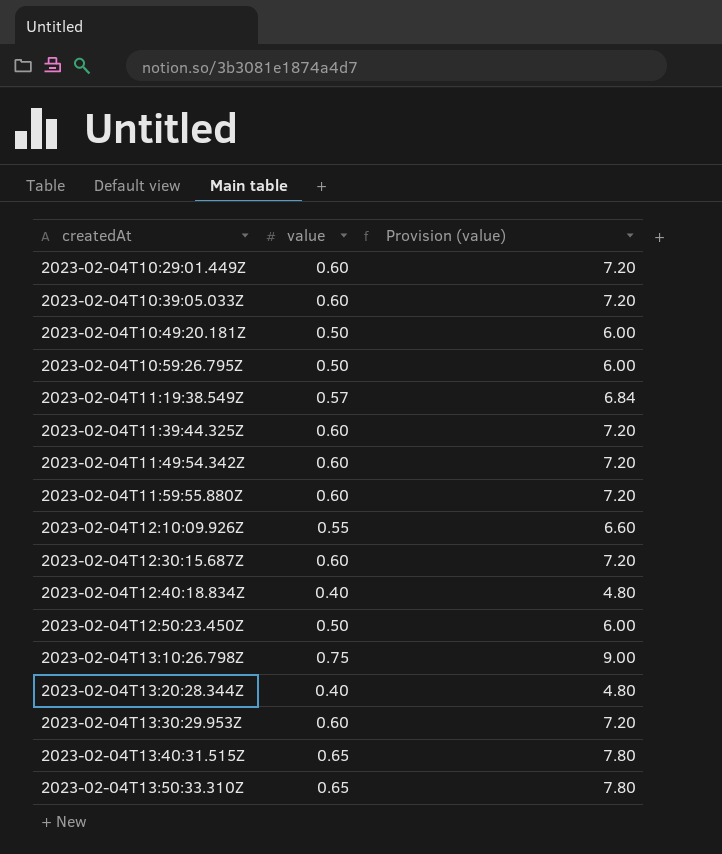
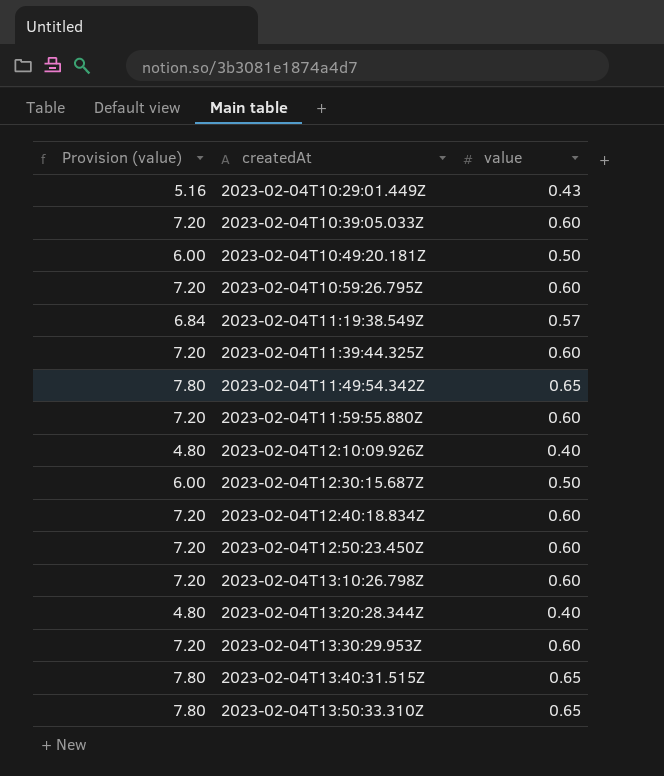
column Provision (value) | position: 3 -> 1
2023-02-04T10:29:01.449Z | Provision (value): 7.20 -> 5.16
2023-02-04T10:29:01.449Z | value: 0.60 -> 0.43
2023-02-04T10:59:26.795Z | Provision (value): 6.00 -> 7.20
2023-02-04T10:59:26.795Z | value: 0.50 -> 0.60
2023-02-04T11:49:54.342Z | Provision (value): 7.20 -> 7.80
2023-02-04T11:49:54.342Z | value: 0.60 -> 0.65
2023-02-04T12:10:09.926Z | Provision (value): 6.60 -> 4.80
2023-02-04T12:10:09.926Z | value: 0.55 -> 0.40
2023-02-04T12:30:15.687Z | Provision (value): 7.20 -> 6.00
2023-02-04T12:30:15.687Z | value: 0.60 -> 0.50
2023-02-04T12:40:18.834Z | Provision (value): 4.80 -> 7.20
2023-02-04T12:40:18.834Z | value: 0.40 -> 0.60
2023-02-04T12:50:23.450Z | Provision (value): 6.00 -> 7.20
2023-02-04T12:50:23.450Z | value: 0.50 -> 0.60
2023-02-04T13:10:26.798Z | Provision (value): 9.00 -> 7.20
2023-02-04T13:10:26.798Z | value: 0.75 -> 0.60

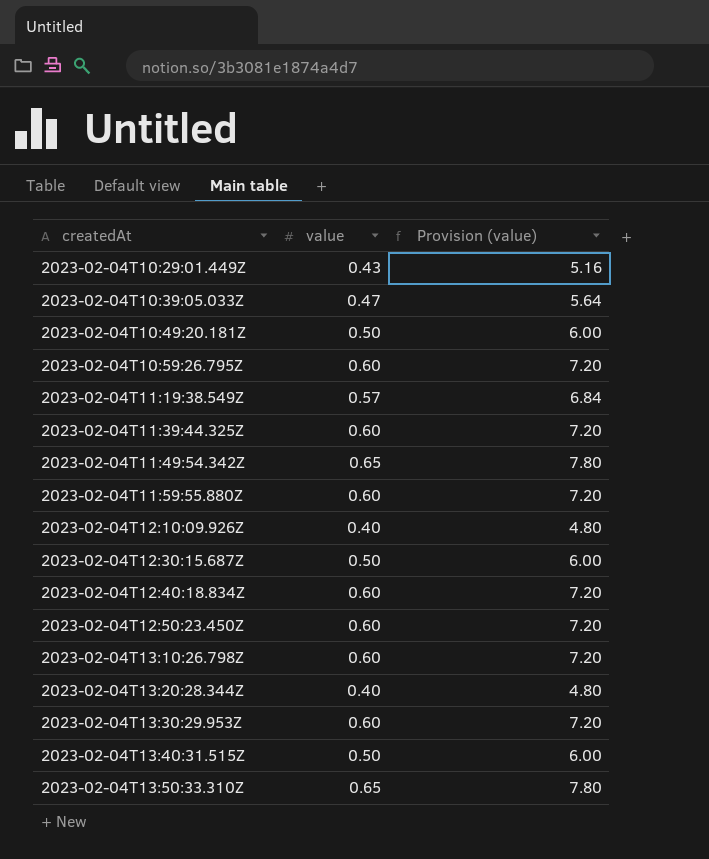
column Provision (value) | position: 1 -> 3
2023-02-04T10:39:05.033Z | value: 0.60 -> 0.47
2023-02-04T10:39:05.033Z | Provision (value): 7.20 -> 5.64
2023-02-04T13:40:31.515Z | value: 0.65 -> 0.50
2023-02-04T13:40:31.515Z | Provision (value): 7.80 -> 6.00

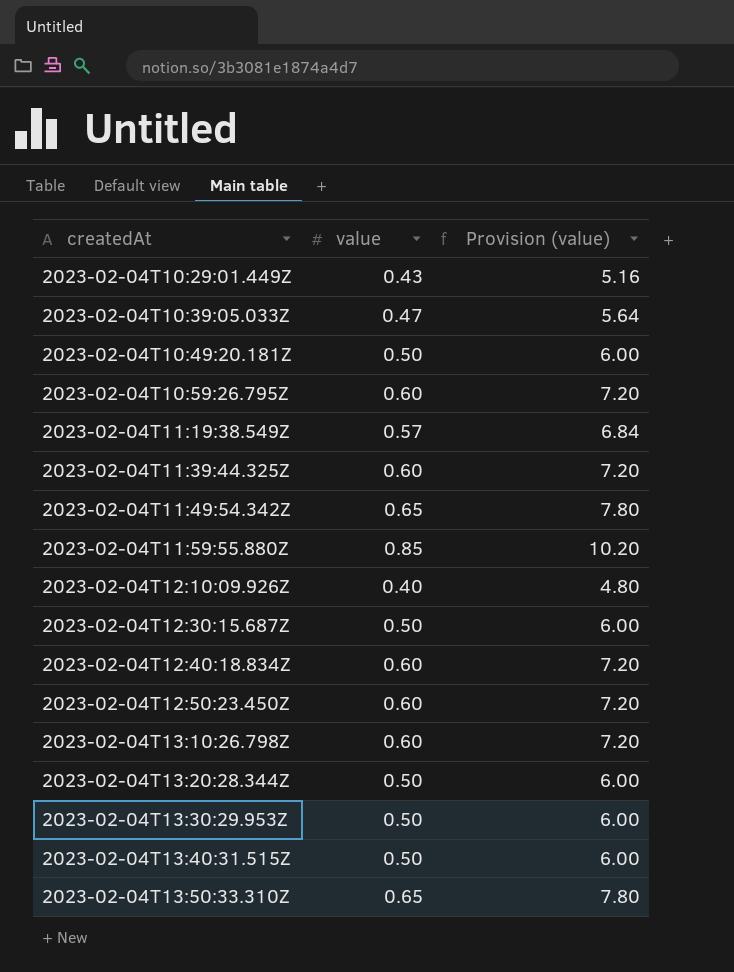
2023-02-04T11:59:55.880Z | value: 0.60 -> 0.85
2023-02-04T11:59:55.880Z | Provision (value): 7.20 -> 10.20
2023-02-04T13:20:28.344Z | value: 0.40 -> 0.50
2023-02-04T13:20:28.344Z | Provision (value): 4.80 -> 6.00
2023-02-04T13:30:29.953Z | value: 0.60 -> 0.50
2023-02-04T13:30:29.953Z | Provision (value): 7.20 -> 6.00

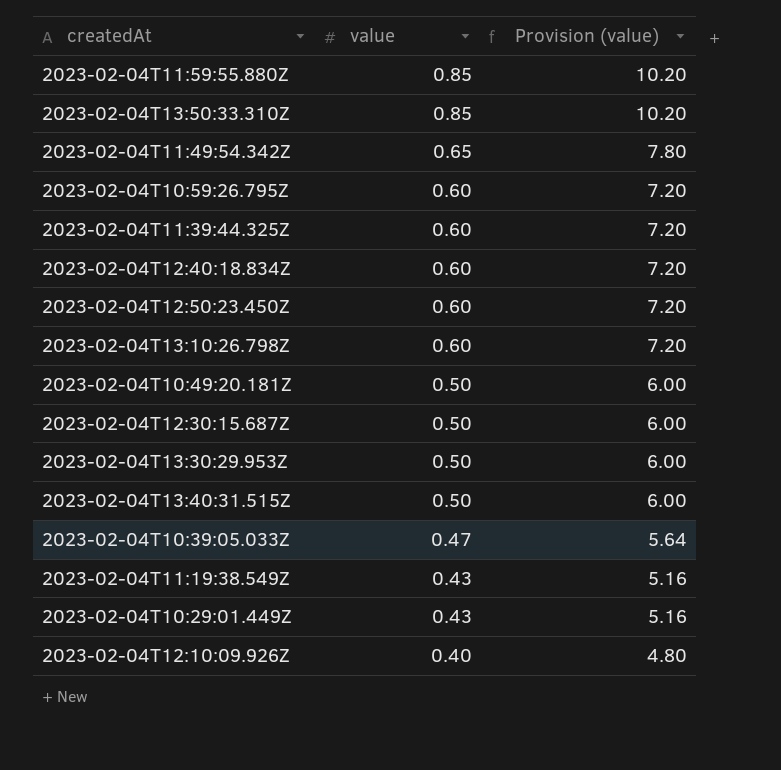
row order: createdAt ascending -> value descending
row 2023-02-04T13:20:28.344Z: 0.50 | 6.00 -> none
2023-02-04T13:50:33.310Z | value: 0.65 -> 0.85
2023-02-04T13:50:33.310Z | Provision (value): 7.80 -> 10.20
2023-02-04T11:19:38.549Z | value: 0.57 -> 0.43
2023-02-04T11:19:38.549Z | Provision (value): 6.84 -> 5.16

